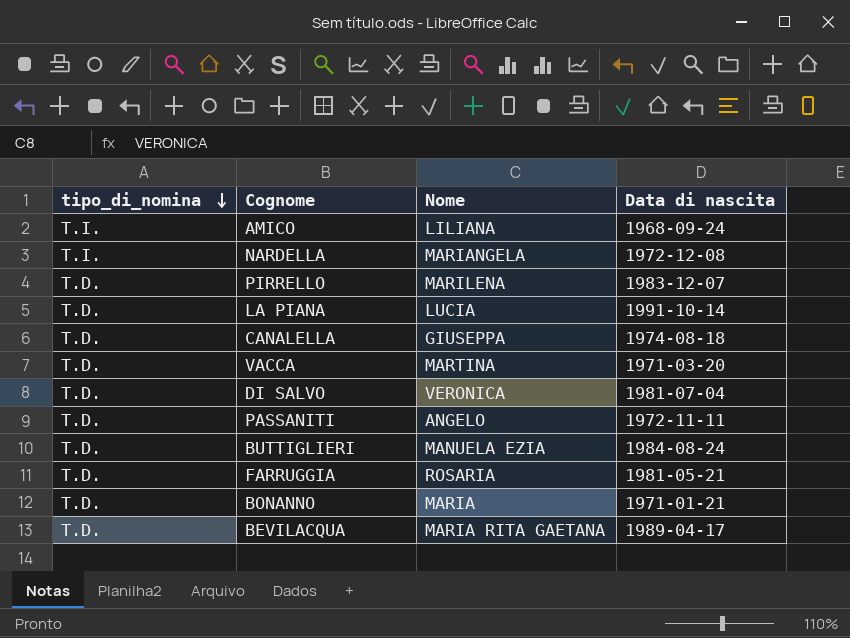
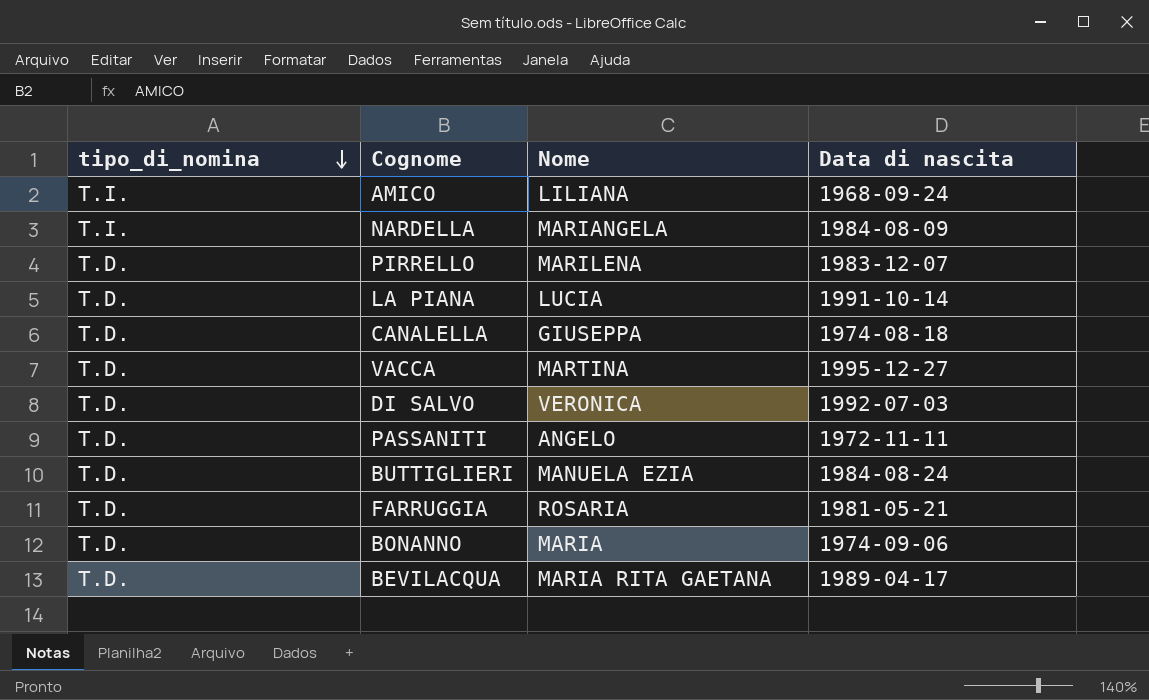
NARDELLA | Data di nascita: 1972-12-08 -> 1984-08-09
VACCA | Data di nascita: 1971-03-20 -> 1995-12-27
DI SALVO | Data di nascita: 1981-07-04 -> 1992-07-03
BONANNO | Data di nascita: 1971-01-21 -> 1974-09-06

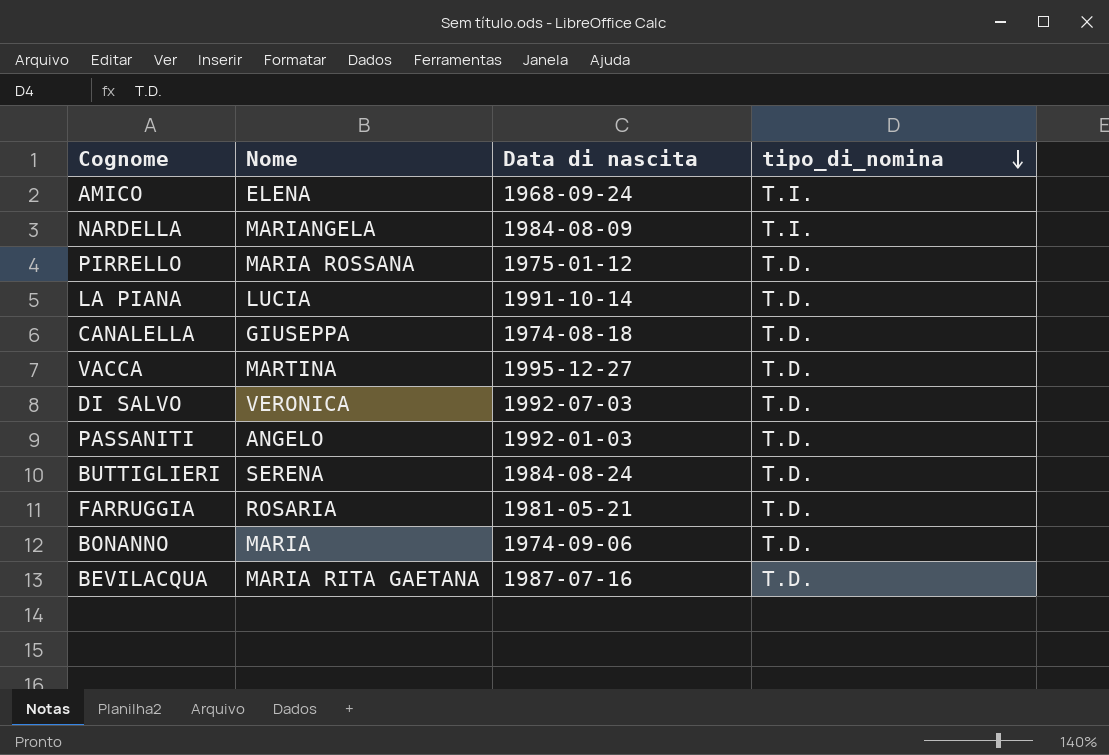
column tipo_di_nomina | position: 1 -> 4
AMICO | Nome: LILIANA -> ELENA
PIRRELLO | Nome: MARILENA -> MARIA ROSSANA
PIRRELLO | Data di nascita: 1983-12-07 -> 1975-01-12
PASSANITI | Data di nascita: 1972-11-11 -> 1992-01-03
BUTTIGLIERI | Nome: MANUELA EZIA -> SERENA
BEVILACQUA | Data di nascita: 1989-04-17 -> 1987-07-16

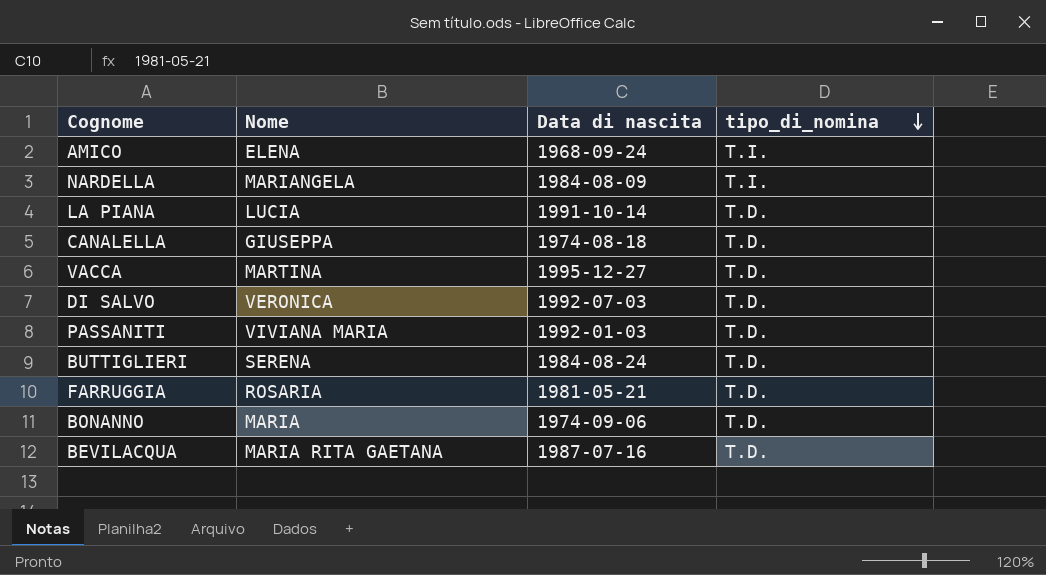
row PIRRELLO: MARIA ROSSANA | 1975-01-12 | T.D. -> none
PASSANITI | Nome: ANGELO -> VIVIANA MARIA

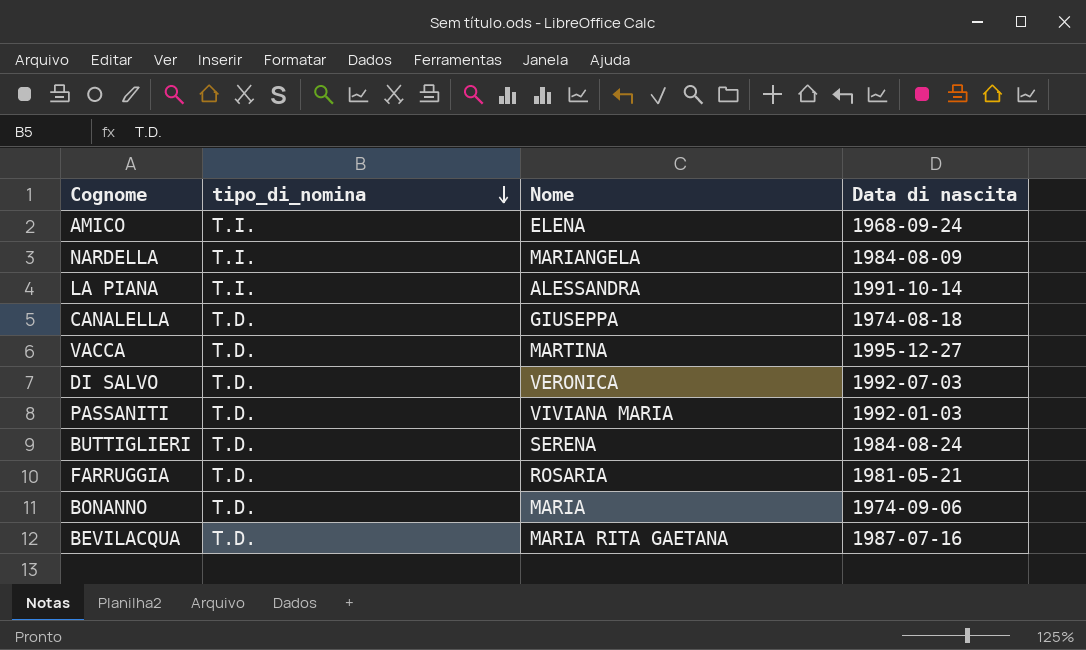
column tipo_di_nomina | position: 4 -> 2
LA PIANA | tipo_di_nomina: T.D. -> T.I.
LA PIANA | Nome: LUCIA -> ALESSANDRA

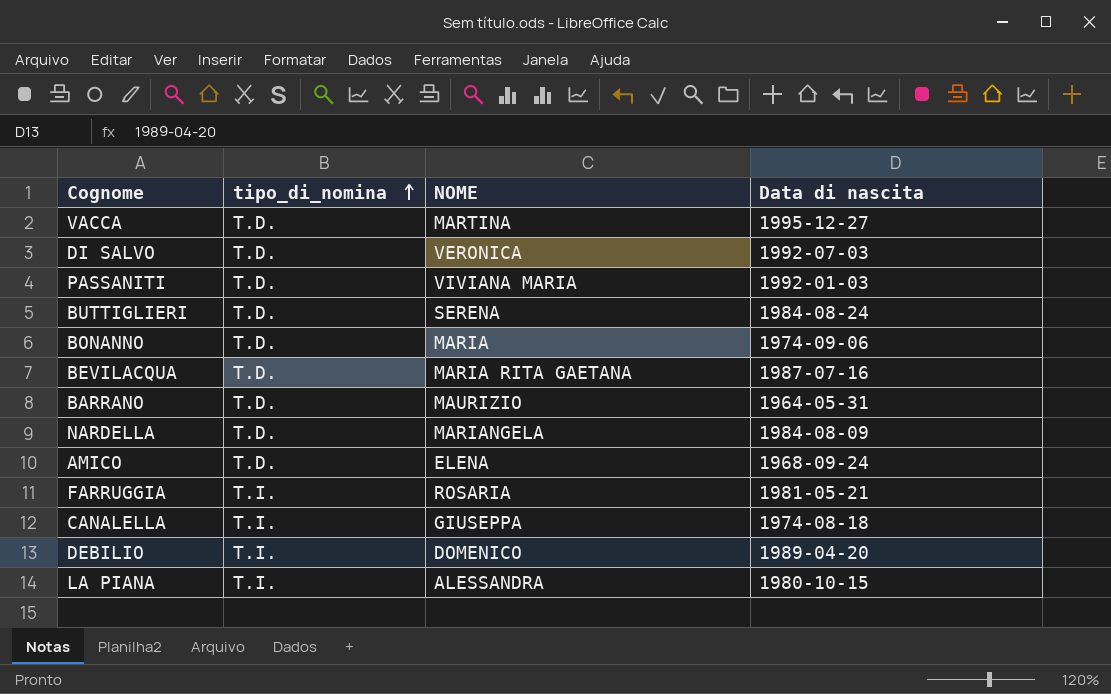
row order: tipo_di_nomina descending -> tipo_di_nomina ascending
column name: Nome -> NOME
row BARRANO: none -> T.D. | MAURIZIO | 1964-05-31
NARDELLA | tipo_di_nomina: T.I. -> T.D.
AMICO | tipo_di_nomina: T.I. -> T.D.
FARRUGGIA | tipo_di_nomina: T.D. -> T.I.
CANALELLA | tipo_di_nomina: T.D. -> T.I.
row DEBILIO: none -> T.I. | DOMENICO | 1989-04-20
LA PIANA | Data di nascita: 1991-10-14 -> 1980-10-15

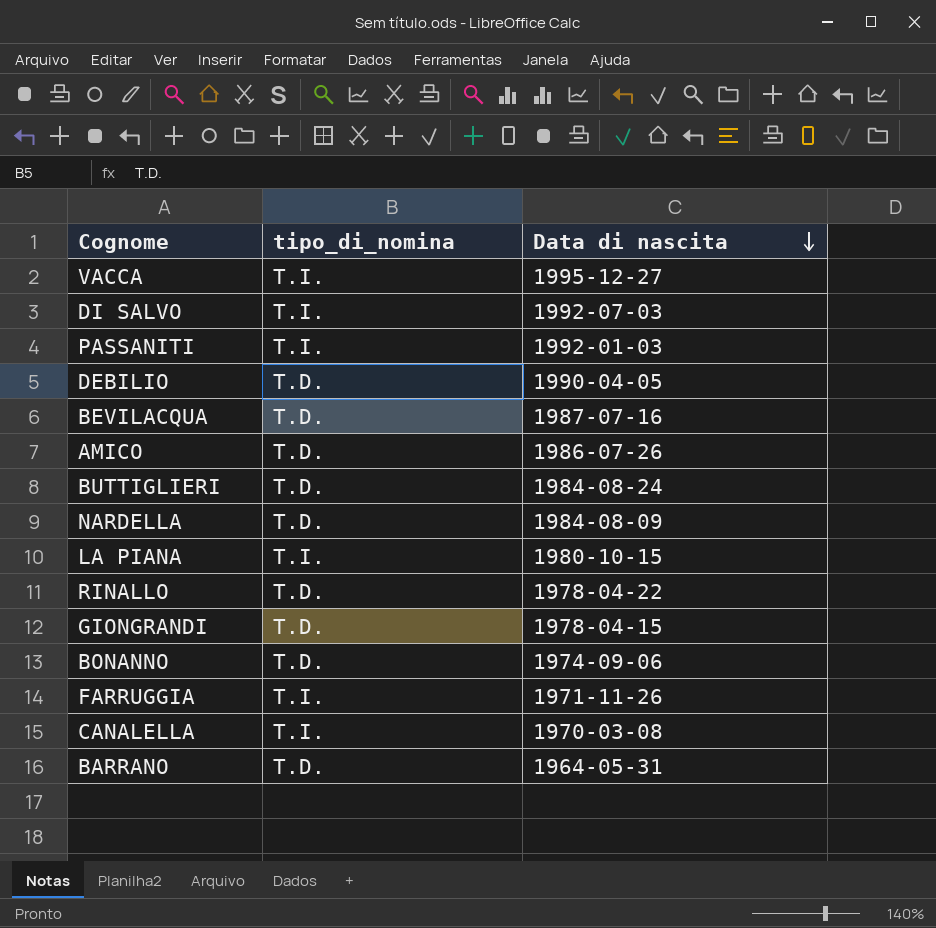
row order: tipo_di_nomina ascending -> Data di nascita descending
column NOME | position: 3 -> none
VACCA | tipo_di_nomina: T.D. -> T.I.
DI SALVO | tipo_di_nomina: T.D. -> T.I.
PASSANITI | tipo_di_nomina: T.D. -> T.I.
DEBILIO | tipo_di_nomina: T.I. -> T.D.
DEBILIO | Data di nascita: 1989-04-20 -> 1990-04-05
AMICO | Data di nascita: 1968-09-24 -> 1986-07-26
row RINALLO: none -> T.D. | 1978-04-22
row GIONGRANDI: none -> T.D. | 1978-04-15
FARRUGGIA | Data di nascita: 1981-05-21 -> 1971-11-26
CANALELLA | Data di nascita: 1974-08-18 -> 1970-03-08

